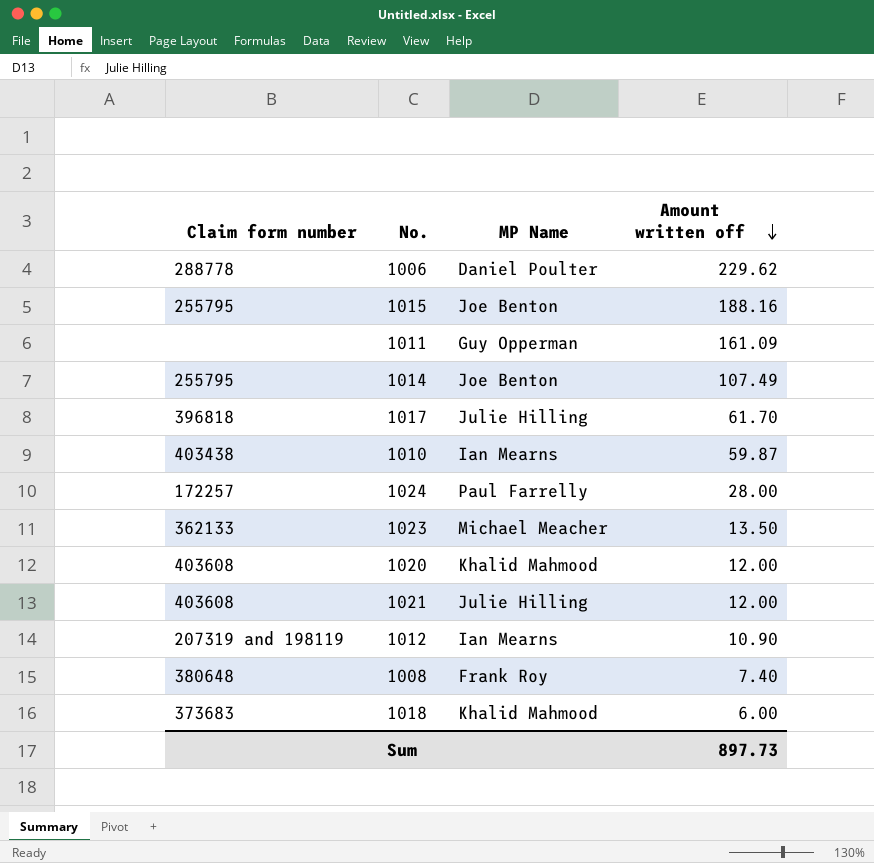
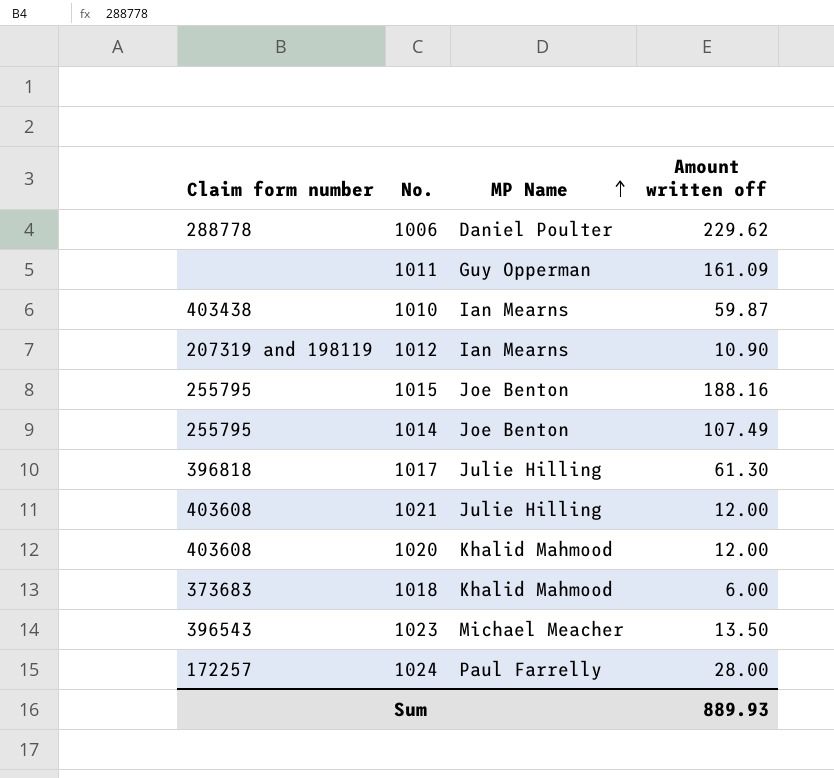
row order: Amount written off descending -> MP Name ascending
row 1008: 380648 | Frank Roy | 7.40 -> none
1017 | Amount written off: 61.70 -> 61.30
1023 | Claim form number: 362133 -> 396543
Sum | Amount written off: 897.73 -> 889.93

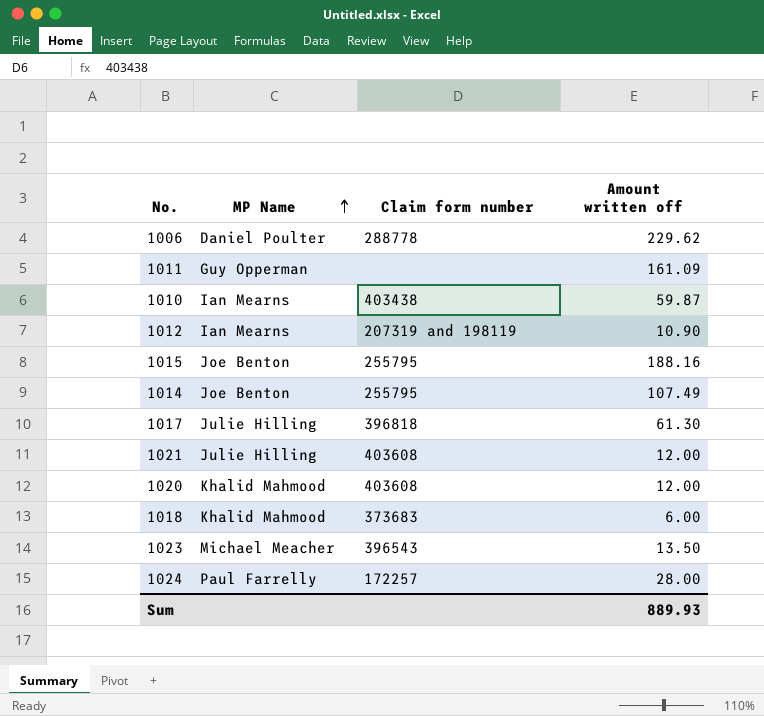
column Claim form number | position: 1 -> 3

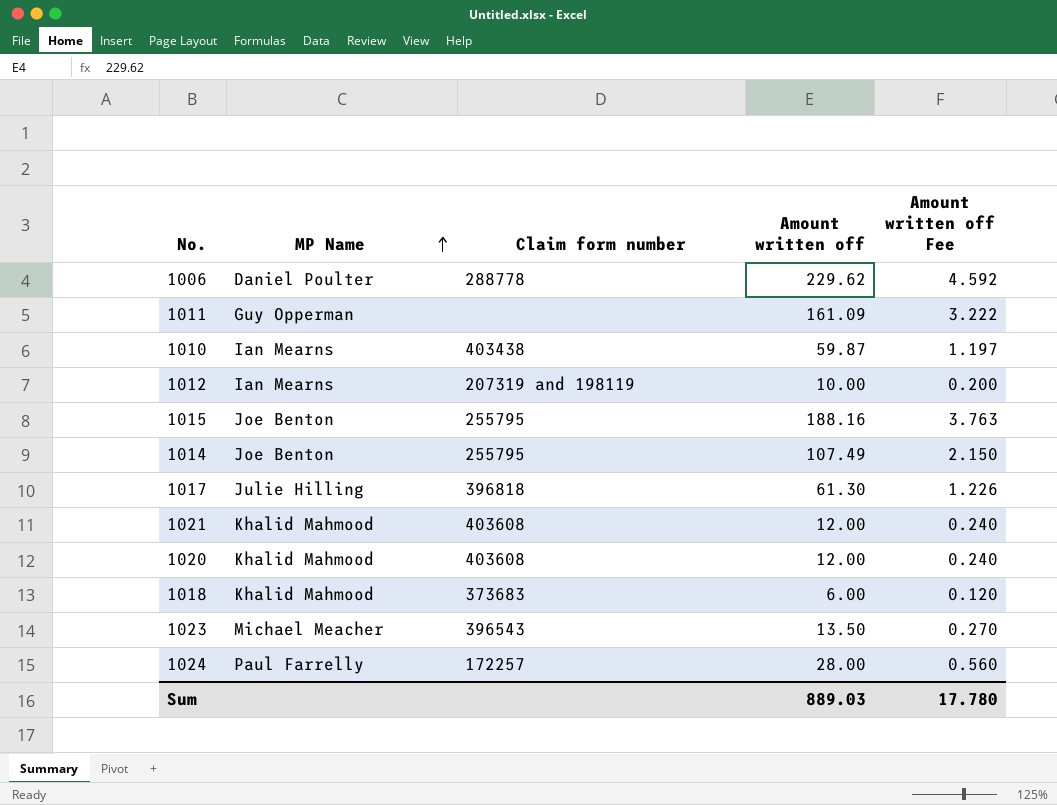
column Amount written off Fee | formula: none -> [Amount written off] * 0.02
1012 | Amount written off: 10.90 -> 10.00
1021 | MP Name: Julie Hilling -> Khalid Mahmood
Sum | Amount written off: 889.93 -> 889.03

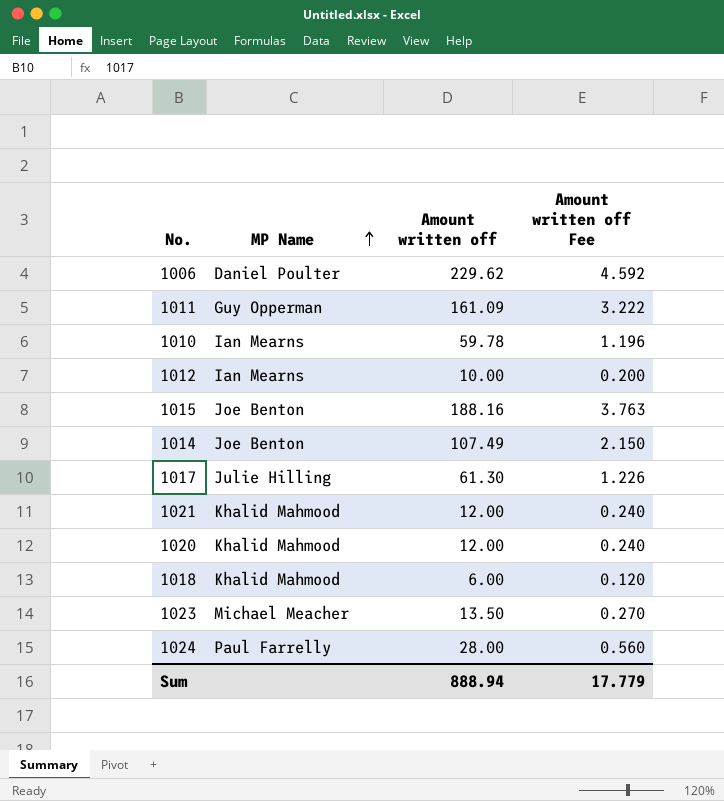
column Claim form number | position: 3 -> none
1010 | Amount written off: 59.87 -> 59.78
1010 | Amount written off Fee: 1.197 -> 1.196
Sum | Amount written off: 889.03 -> 888.94
Sum | Amount written off Fee: 17.780 -> 17.779

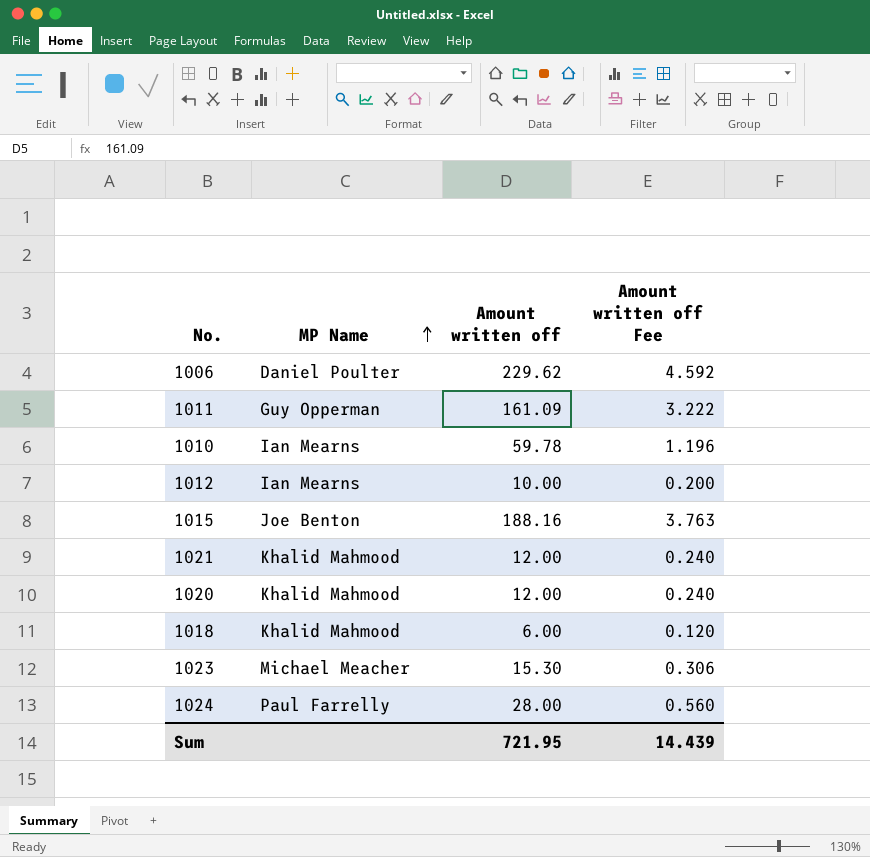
row 1014: Joe Benton | 107.49 | 2.150 -> none
row 1017: Julie Hilling | 61.30 | 1.226 -> none
1023 | Amount written off: 13.50 -> 15.30
1023 | Amount written off Fee: 0.270 -> 0.306
Sum | Amount written off: 888.94 -> 721.95
Sum | Amount written off Fee: 17.779 -> 14.439

